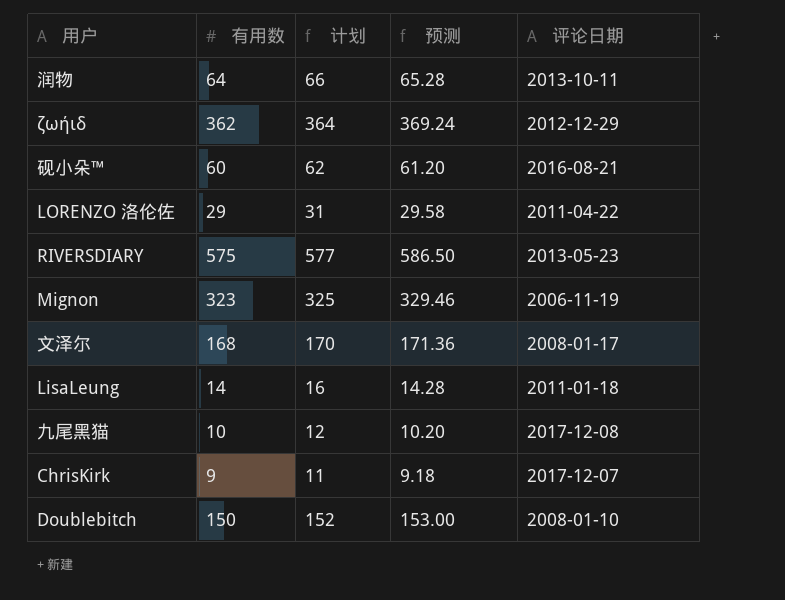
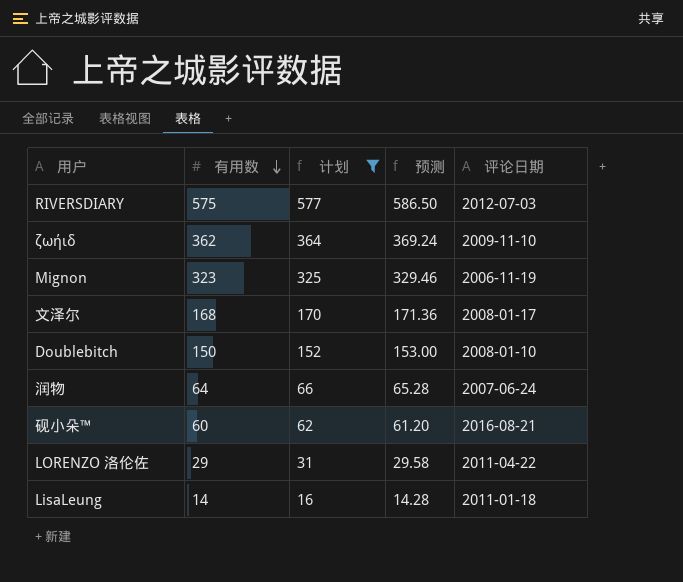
filter: none -> 计划 >= 16
row order: none -> 有用数 descending
RIVERSDIARY | 评论日期: 2013-05-23 -> 2012-07-03
ζωήιδ | 评论日期: 2012-12-29 -> 2009-11-10
润物 | 评论日期: 2013-10-11 -> 2007-06-24

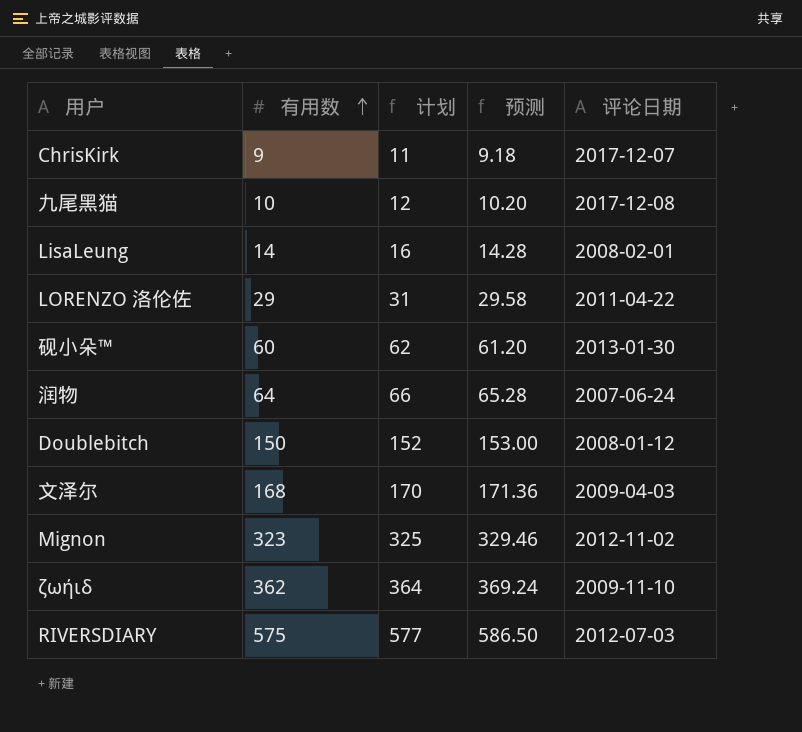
filter: 计划 >= 16 -> none
row order: 有用数 descending -> 有用数 ascending
LisaLeung | 评论日期: 2011-01-18 -> 2008-02-01
砚小朵™ | 评论日期: 2016-08-21 -> 2013-01-30
Doublebitch | 评论日期: 2008-01-10 -> 2008-01-12
文泽尔 | 评论日期: 2008-01-17 -> 2009-04-03
Mignon | 评论日期: 2006-11-19 -> 2012-11-02

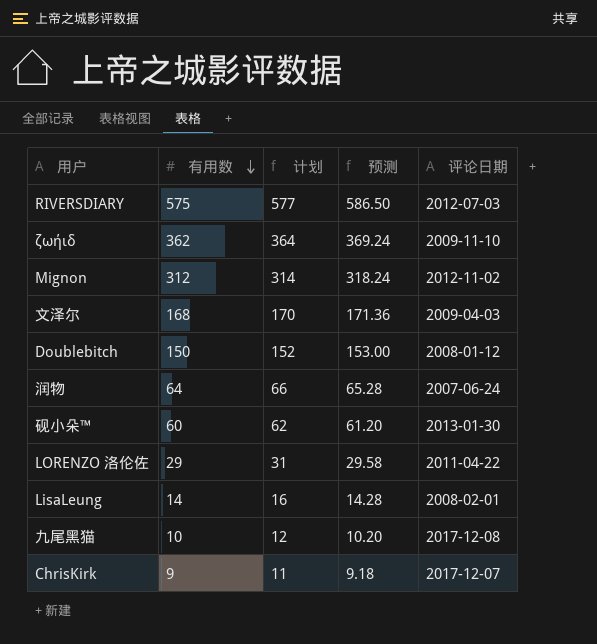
row order: 有用数 ascending -> 有用数 descending
Mignon | 有用数: 323 -> 312
Mignon | 计划: 325 -> 314
Mignon | 预测: 329.46 -> 318.24

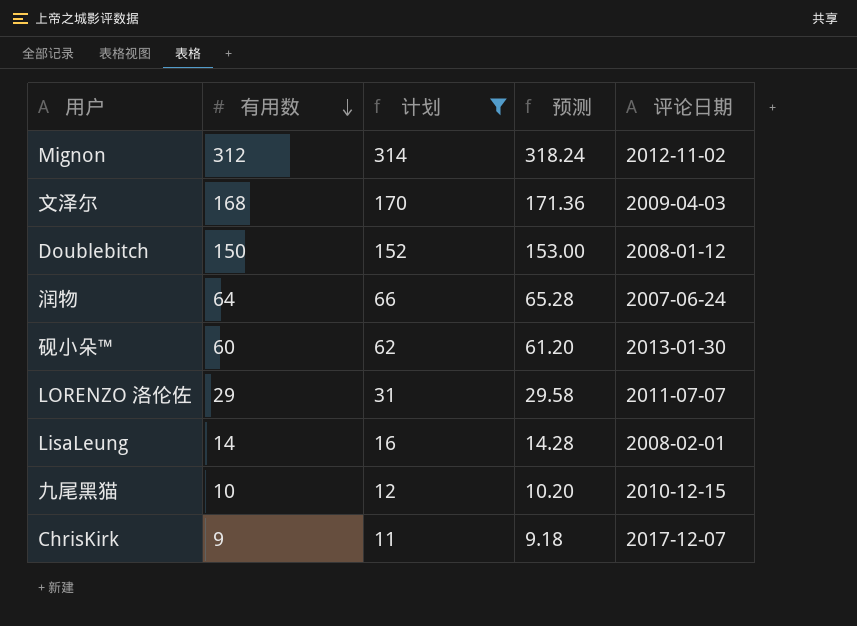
filter: none -> 计划 <= 314
LORENZO 洛伦佐 | 评论日期: 2011-04-22 -> 2011-07-07
九尾黑猫 | 评论日期: 2017-12-08 -> 2010-12-15

